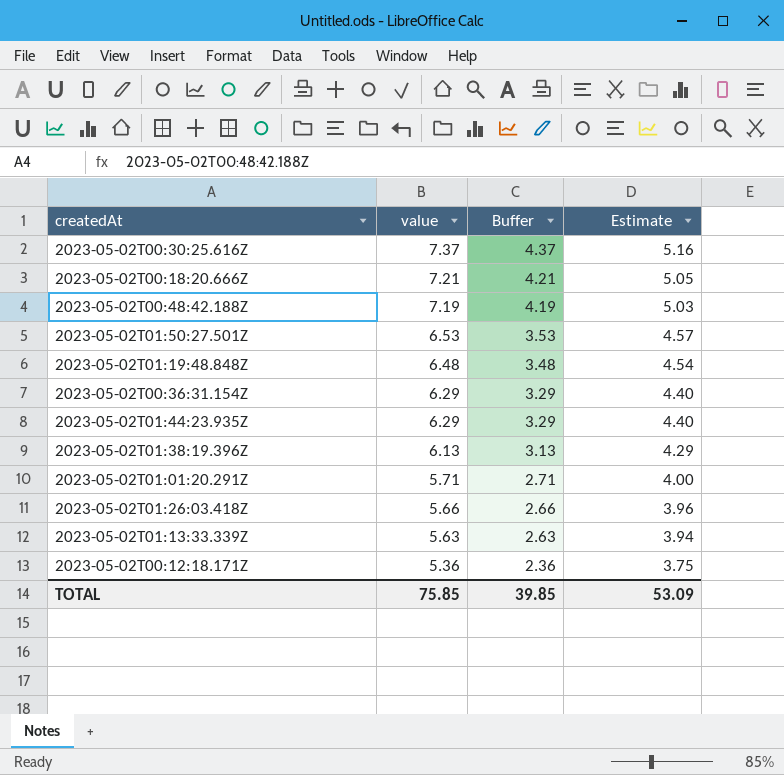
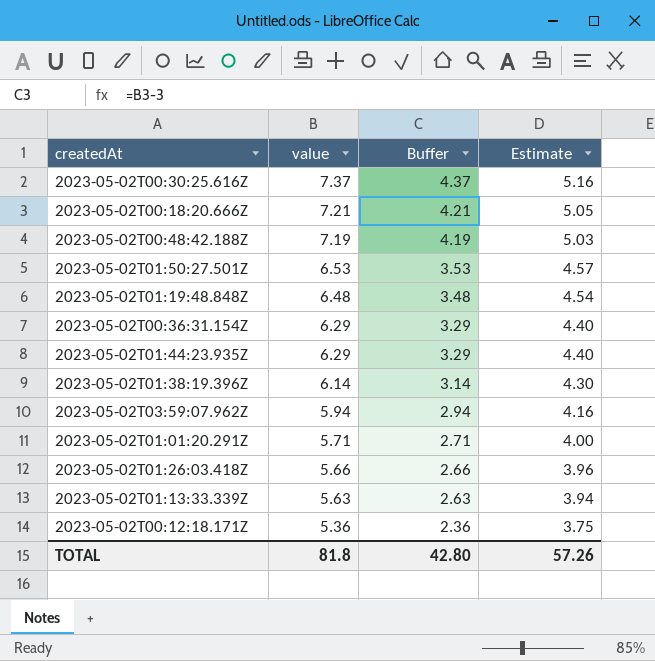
2023-05-02T01:38:19.396Z | value: 6.13 -> 6.14
2023-05-02T01:38:19.396Z | Buffer: 3.13 -> 3.14
2023-05-02T01:38:19.396Z | Estimate: 4.29 -> 4.30
row 2023-05-02T03:59:07.962Z: none -> 5.94 | 2.94 | 4.16
TOTAL | value: 75.85 -> 81.8
TOTAL | Buffer: 39.85 -> 42.80
TOTAL | Estimate: 53.09 -> 57.26

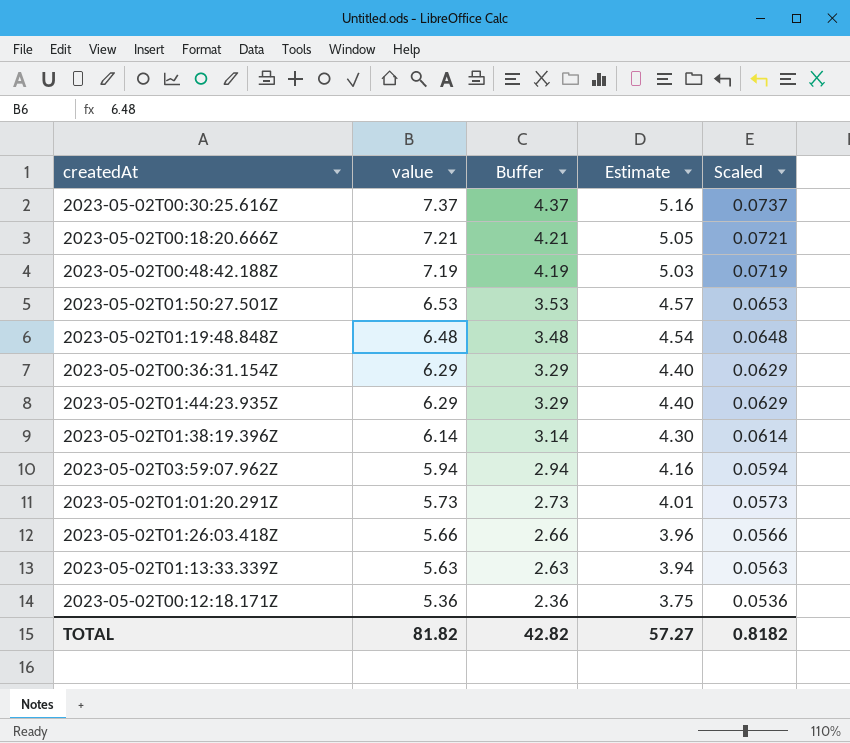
column Scaled | formula: none -> [value] * 0.01
2023-05-02T01:01:20.291Z | value: 5.71 -> 5.73
2023-05-02T01:01:20.291Z | Buffer: 2.71 -> 2.73
2023-05-02T01:01:20.291Z | Estimate: 4.00 -> 4.01
TOTAL | value: 81.8 -> 81.82
TOTAL | Buffer: 42.80 -> 42.82
TOTAL | Estimate: 57.26 -> 57.27

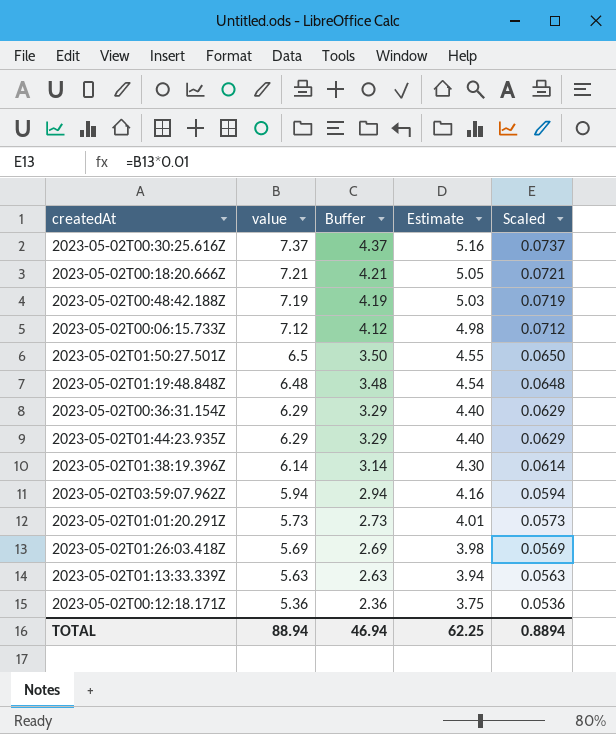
row 2023-05-02T00:06:15.733Z: none -> 7.12 | 4.12 | 4.98 | 0.0712
2023-05-02T01:50:27.501Z | value: 6.53 -> 6.5
2023-05-02T01:50:27.501Z | Buffer: 3.53 -> 3.50
2023-05-02T01:50:27.501Z | Estimate: 4.57 -> 4.55
2023-05-02T01:50:27.501Z | Scaled: 0.0653 -> 0.0650
2023-05-02T01:26:03.418Z | value: 5.66 -> 5.69
2023-05-02T01:26:03.418Z | Buffer: 2.66 -> 2.69
2023-05-02T01:26:03.418Z | Estimate: 3.96 -> 3.98
2023-05-02T01:26:03.418Z | Scaled: 0.0566 -> 0.0569
TOTAL | value: 81.82 -> 88.94
TOTAL | Buffer: 42.82 -> 46.94
TOTAL | Estimate: 57.27 -> 62.25
TOTAL | Scaled: 0.8182 -> 0.8894

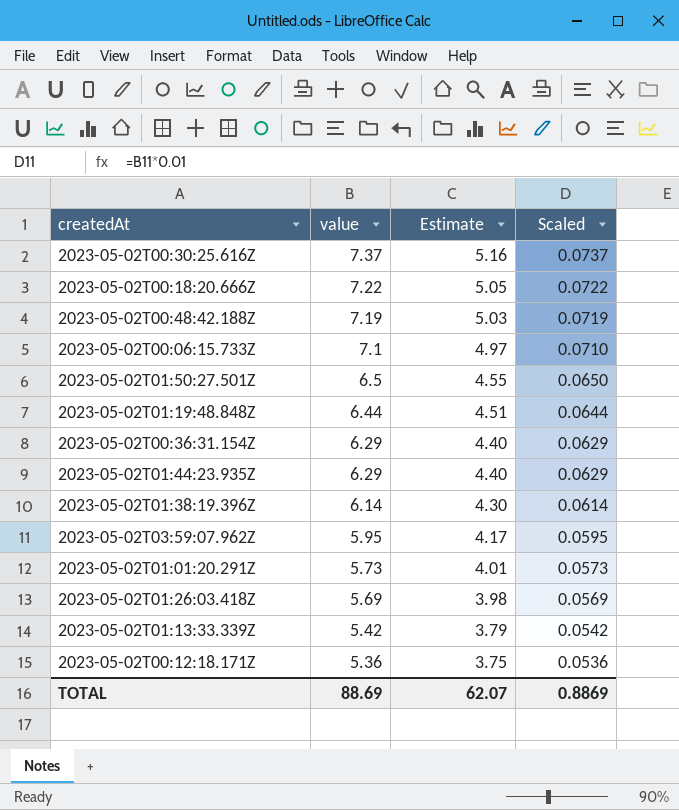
column Buffer | formula: [value] - 3 -> none
2023-05-02T00:18:20.666Z | value: 7.21 -> 7.22
2023-05-02T00:18:20.666Z | Scaled: 0.0721 -> 0.0722
2023-05-02T00:06:15.733Z | value: 7.12 -> 7.1
2023-05-02T00:06:15.733Z | Estimate: 4.98 -> 4.97
2023-05-02T00:06:15.733Z | Scaled: 0.0712 -> 0.0710
2023-05-02T01:19:48.848Z | value: 6.48 -> 6.44
2023-05-02T01:19:48.848Z | Estimate: 4.54 -> 4.51
2023-05-02T01:19:48.848Z | Scaled: 0.0648 -> 0.0644
2023-05-02T03:59:07.962Z | value: 5.94 -> 5.95
2023-05-02T03:59:07.962Z | Estimate: 4.16 -> 4.17
2023-05-02T03:59:07.962Z | Scaled: 0.0594 -> 0.0595
2023-05-02T01:13:33.339Z | value: 5.63 -> 5.42
2023-05-02T01:13:33.339Z | Estimate: 3.94 -> 3.79
2023-05-02T01:13:33.339Z | Scaled: 0.0563 -> 0.0542
TOTAL | value: 88.94 -> 88.69
TOTAL | Estimate: 62.25 -> 62.07
TOTAL | Scaled: 0.8894 -> 0.8869

